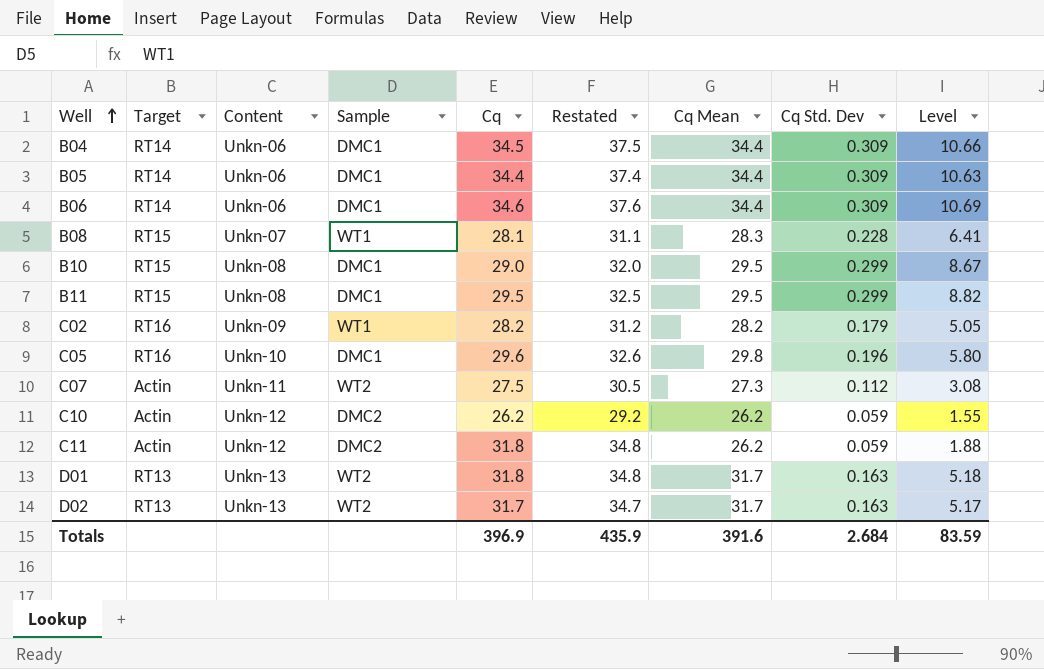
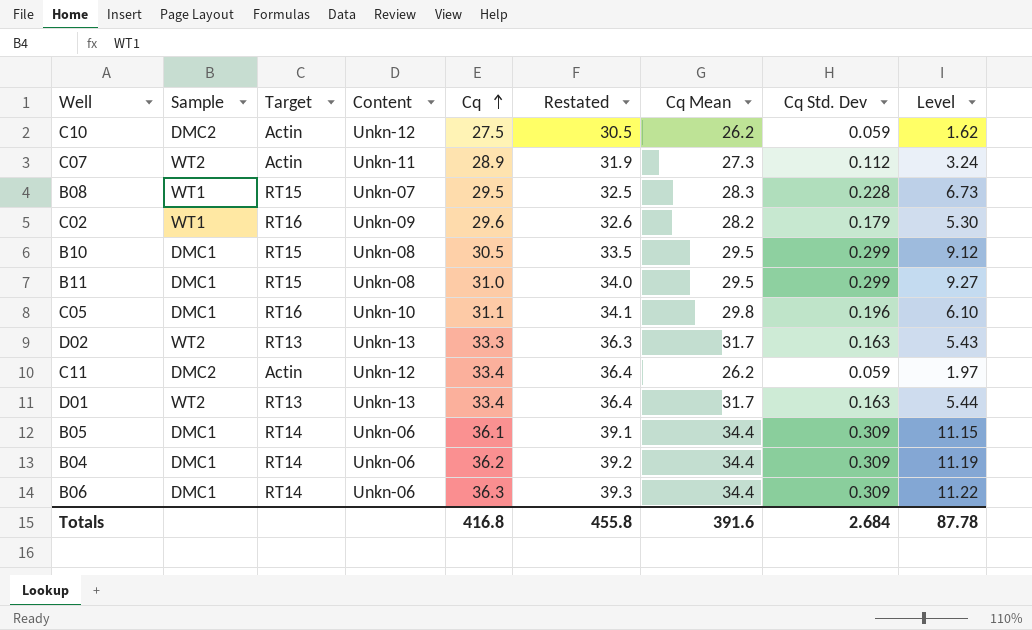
row order: Well ascending -> Cq ascending
column Sample | position: 4 -> 2
C10 | Cq: 26.2 -> 27.5
C10 | Restated: 29.2 -> 30.5
C10 | Level: 1.55 -> 1.62
C07 | Cq: 27.5 -> 28.9
C07 | Restated: 30.5 -> 31.9
C07 | Level: 3.08 -> 3.24
B08 | Cq: 28.1 -> 29.5
B08 | Restated: 31.1 -> 32.5
B08 | Level: 6.41 -> 6.73
C02 | Cq: 28.2 -> 29.6
C02 | Restated: 31.2 -> 32.6
C02 | Level: 5.05 -> 5.30
B10 | Cq: 29.0 -> 30.5
B10 | Restated: 32.0 -> 33.5
B10 | Level: 8.67 -> 9.12
B11 | Cq: 29.5 -> 31.0
B11 | Restated: 32.5 -> 34.0
B11 | Level: 8.82 -> 9.27
C05 | Cq: 29.6 -> 31.1
C05 | Restated: 32.6 -> 34.1
C05 | Level: 5.80 -> 6.10
D02 | Cq: 31.7 -> 33.3
D02 | Restated: 34.7 -> 36.3
D02 | Level: 5.17 -> 5.43
C11 | Cq: 31.8 -> 33.4
C11 | Restated: 34.8 -> 36.4
C11 | Level: 1.88 -> 1.97
D01 | Cq: 31.8 -> 33.4
D01 | Restated: 34.8 -> 36.4
D01 | Level: 5.18 -> 5.44
B05 | Cq: 34.4 -> 36.1
B05 | Restated: 37.4 -> 39.1
B05 | Level: 10.63 -> 11.15
B04 | Cq: 34.5 -> 36.2
B04 | Restated: 37.5 -> 39.2
B04 | Level: 10.66 -> 11.19
B06 | Cq: 34.6 -> 36.3
B06 | Restated: 37.6 -> 39.3
B06 | Level: 10.69 -> 11.22
Totals | Cq: 396.9 -> 416.8
Totals | Restated: 435.9 -> 455.8
Totals | Level: 83.59 -> 87.78

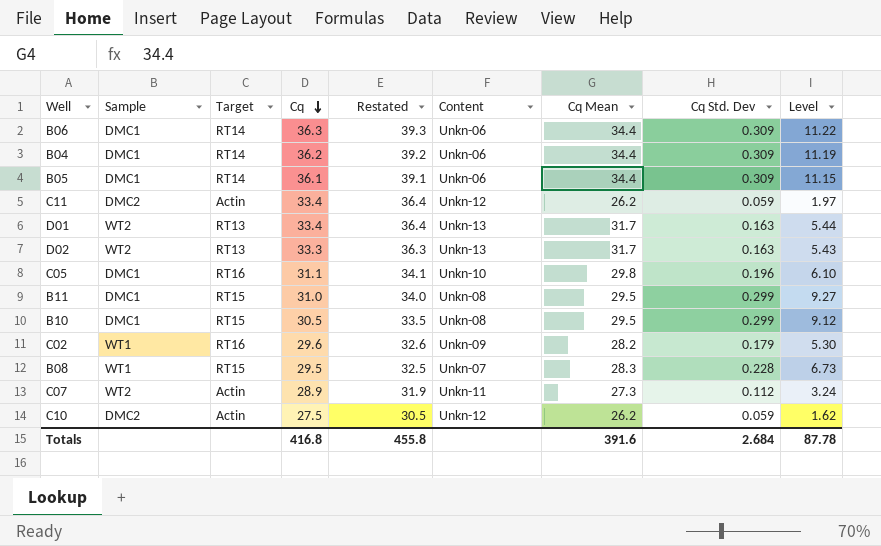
row order: Cq ascending -> Cq descending
column Content | position: 4 -> 6

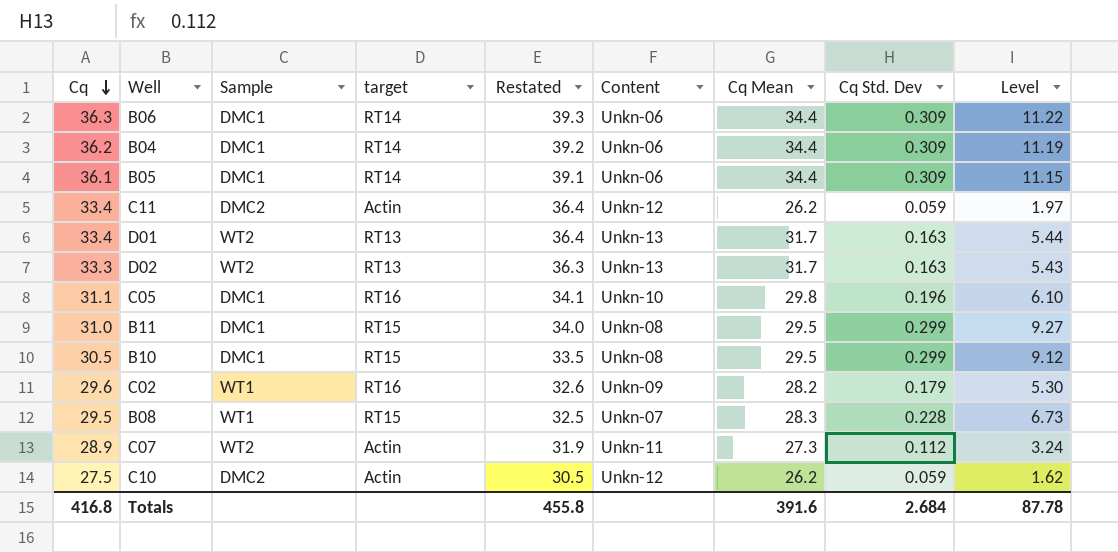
column Cq | position: 4 -> 1
column name: Target -> target

